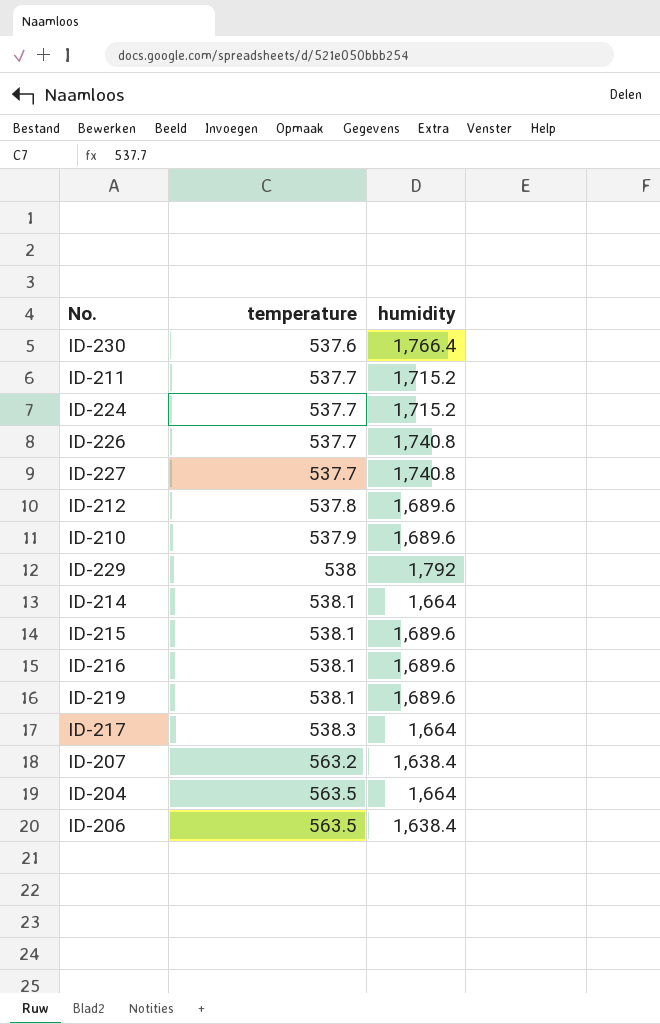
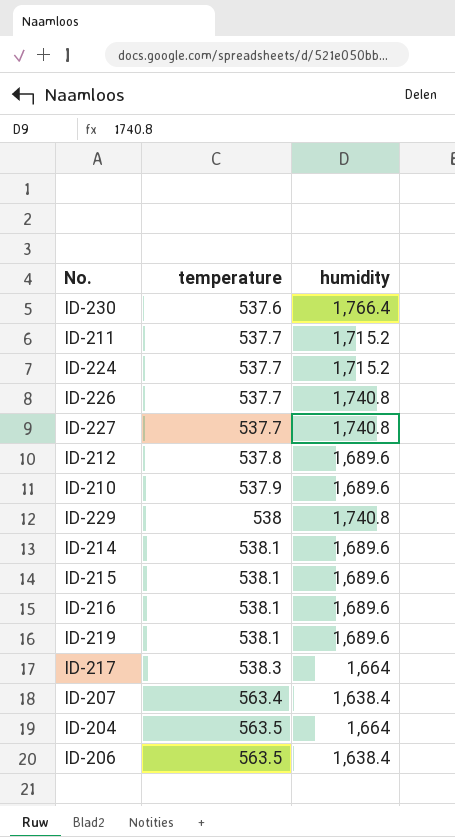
ID-229 | humidity: 1,792 -> 1,740.8
ID-214 | humidity: 1,664 -> 1,689.6
ID-207 | temperature: 563.2 -> 563.4

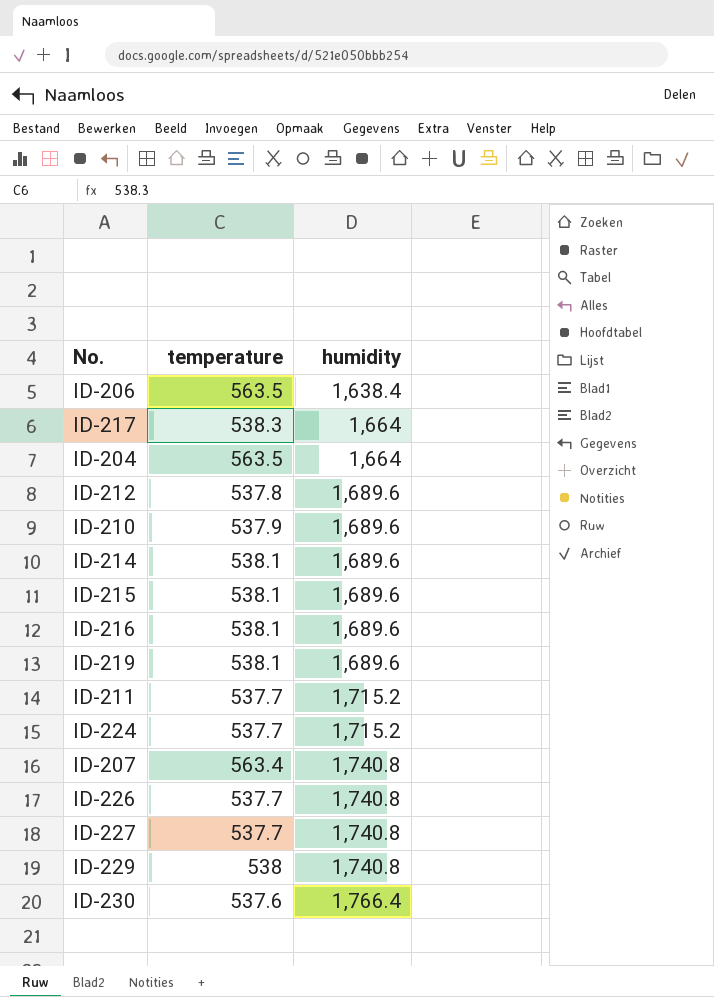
row order: temperature ascending -> humidity ascending
ID-207 | humidity: 1,638.4 -> 1,740.8

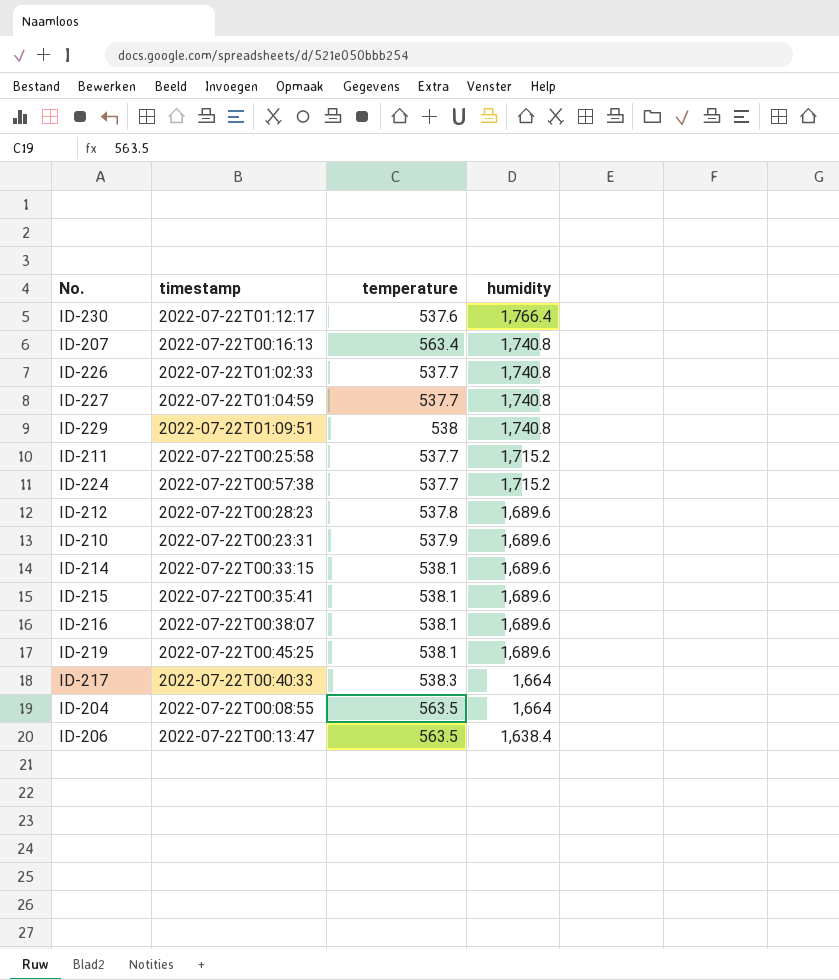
row order: humidity ascending -> humidity descending
column timestamp | position: none -> 2

